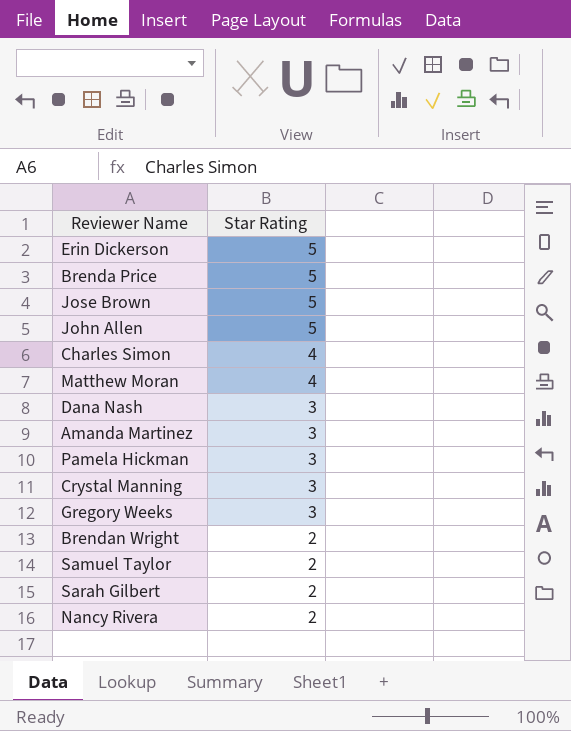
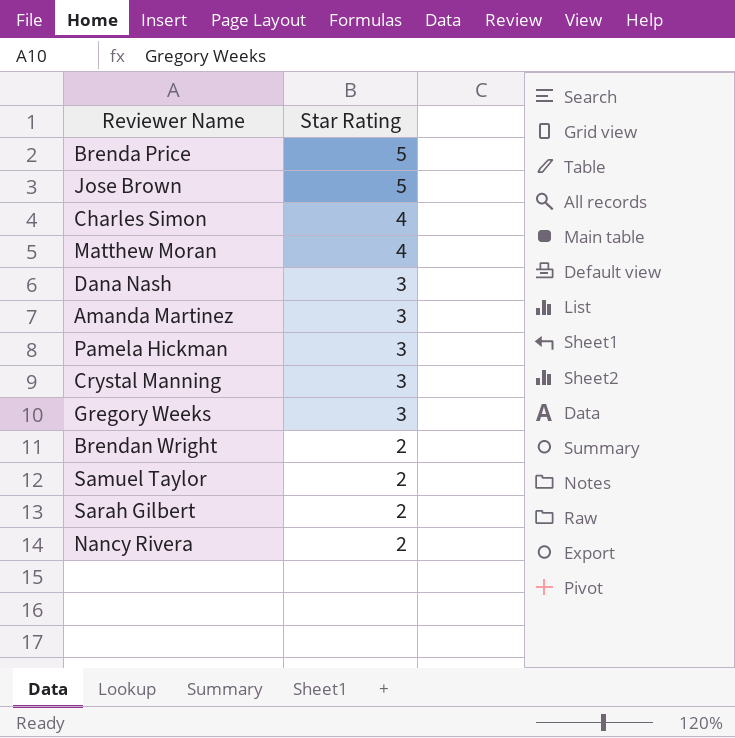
row Erin Dickerson: 5 -> none
row John Allen: 5 -> none

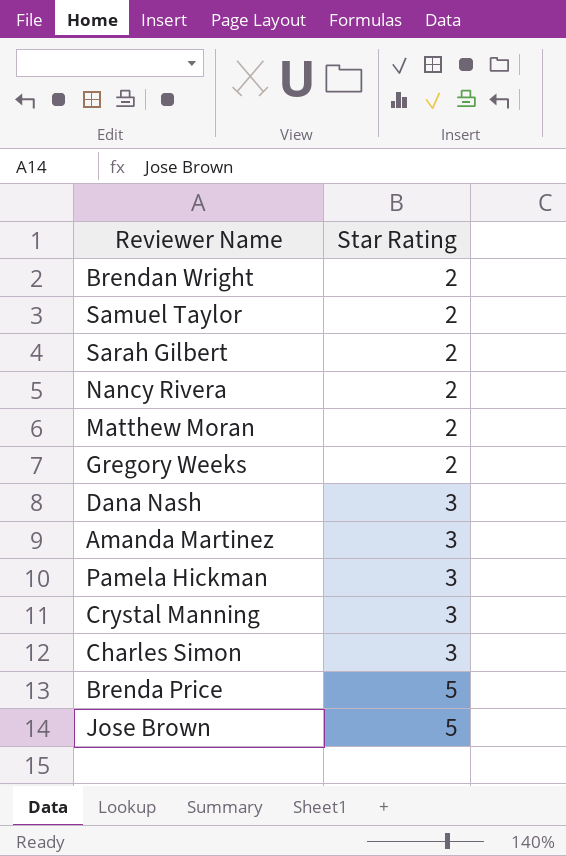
row order: Star Rating descending -> Star Rating ascending
Matthew Moran | Star Rating: 4 -> 2
Gregory Weeks | Star Rating: 3 -> 2
Charles Simon | Star Rating: 4 -> 3

